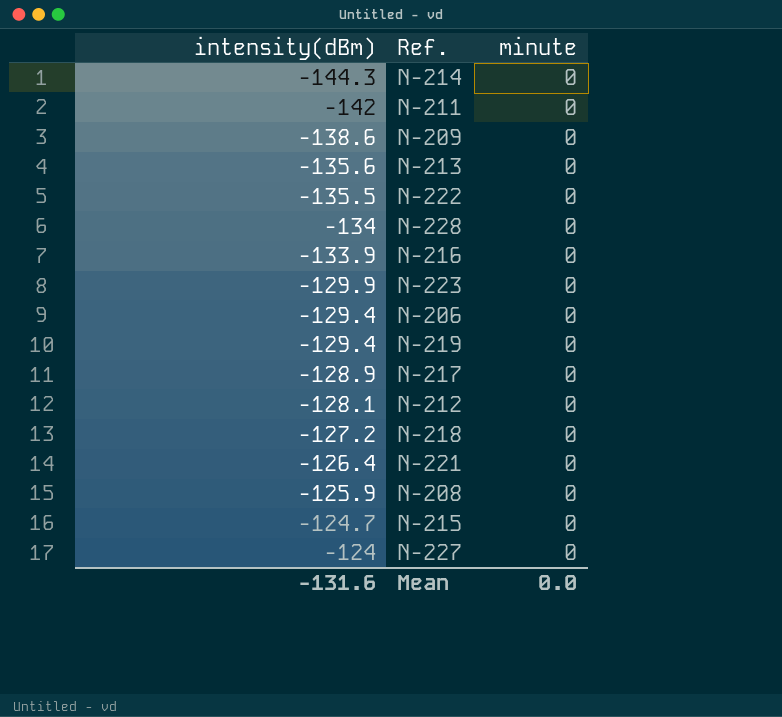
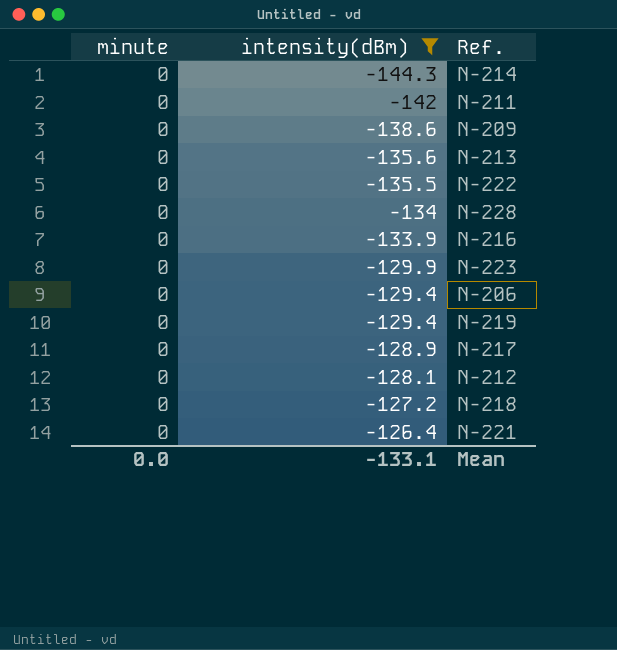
filter: none -> intensity(dBm) <= -126.4
column minute | position: 3 -> 1
Mean | intensity(dBm): -131.6 -> -133.1

